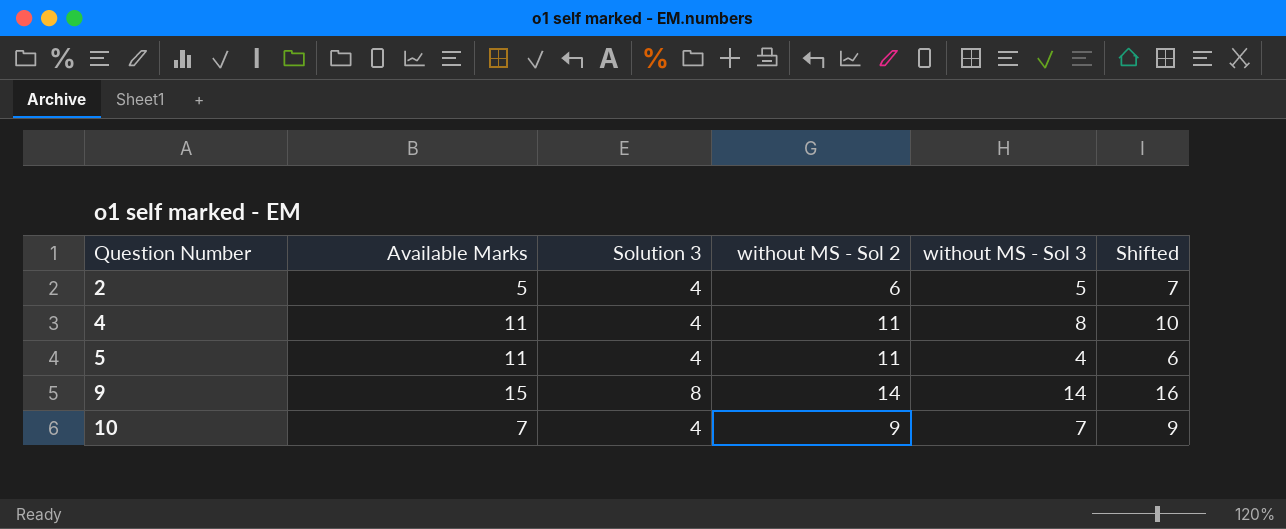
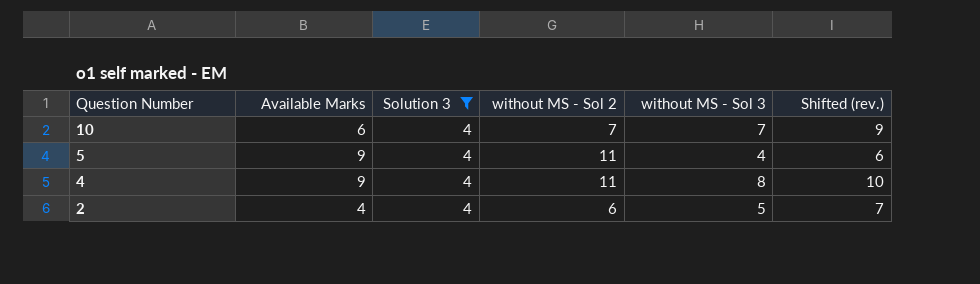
filter: none -> Solution 3 = 4
row order: Question Number ascending -> Question Number descending
column name: Shifted -> Shifted (rev.)
10 | Available Marks: 7 -> 6
10 | without MS - Sol 2: 9 -> 7
5 | Available Marks: 11 -> 9
4 | Available Marks: 11 -> 9
2 | Available Marks: 5 -> 4

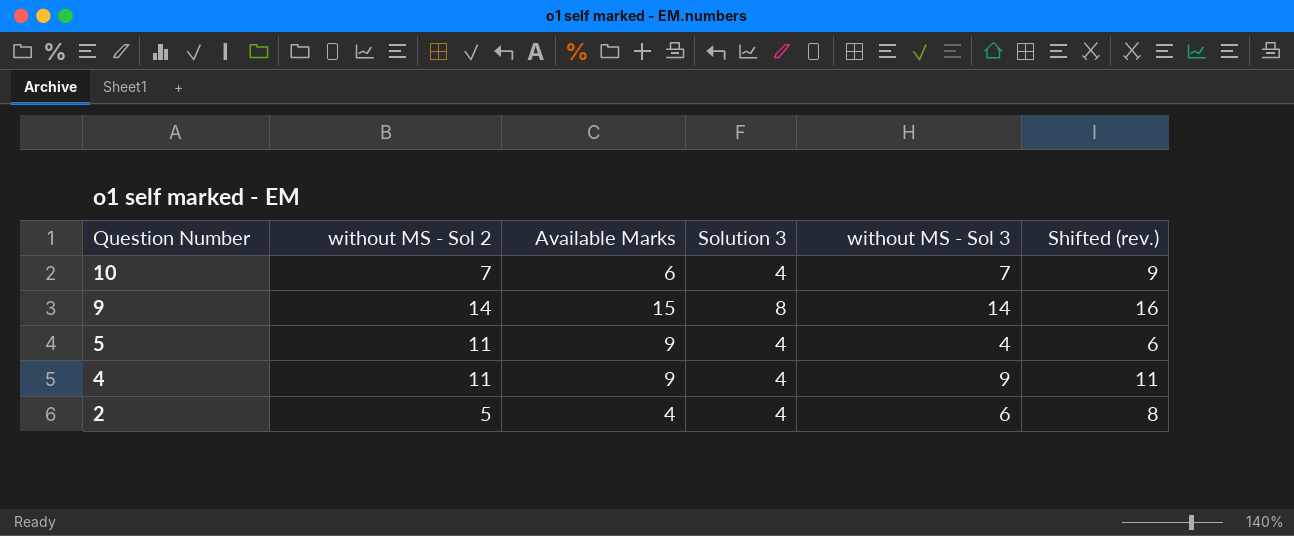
filter: Solution 3 = 4 -> none
column without MS - Sol 2 | position: 4 -> 2
4 | without MS - Sol 3: 8 -> 9
4 | Shifted (rev.): 10 -> 11
2 | without MS - Sol 2: 6 -> 5
2 | without MS - Sol 3: 5 -> 6
2 | Shifted (rev.): 7 -> 8

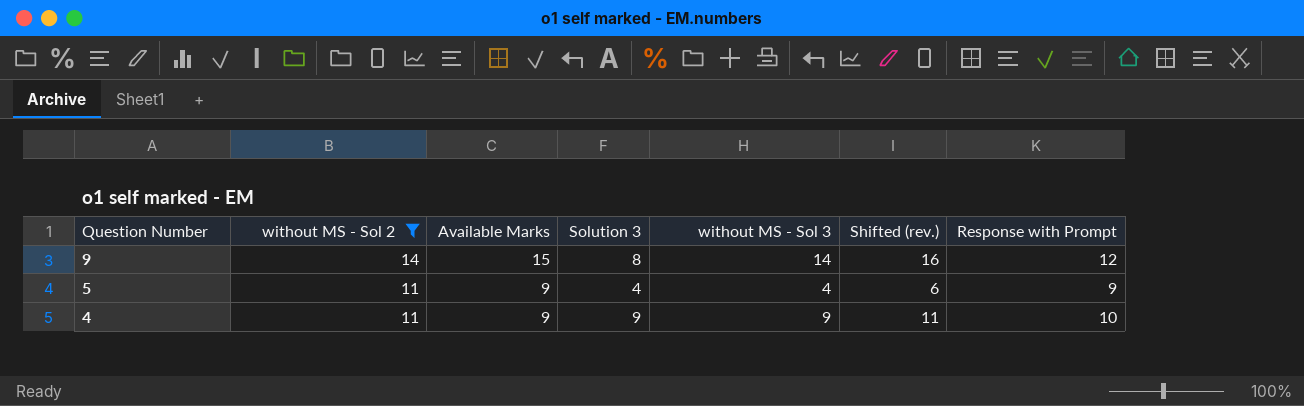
filter: none -> without MS - Sol 2 >= 11
column Response with Prompt | position: none -> 7
4 | Solution 3: 4 -> 9

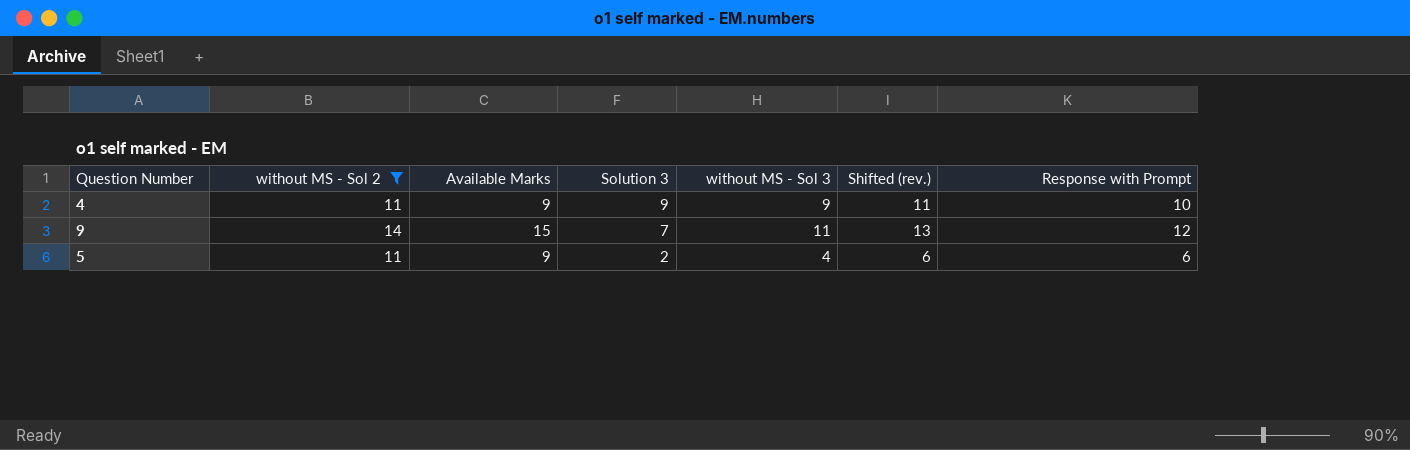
row order: Question Number descending -> Solution 3 descending
9 | Solution 3: 8 -> 7
9 | without MS - Sol 3: 14 -> 11
9 | Shifted (rev.): 16 -> 13
5 | Solution 3: 4 -> 2
5 | Response with Prompt: 9 -> 6

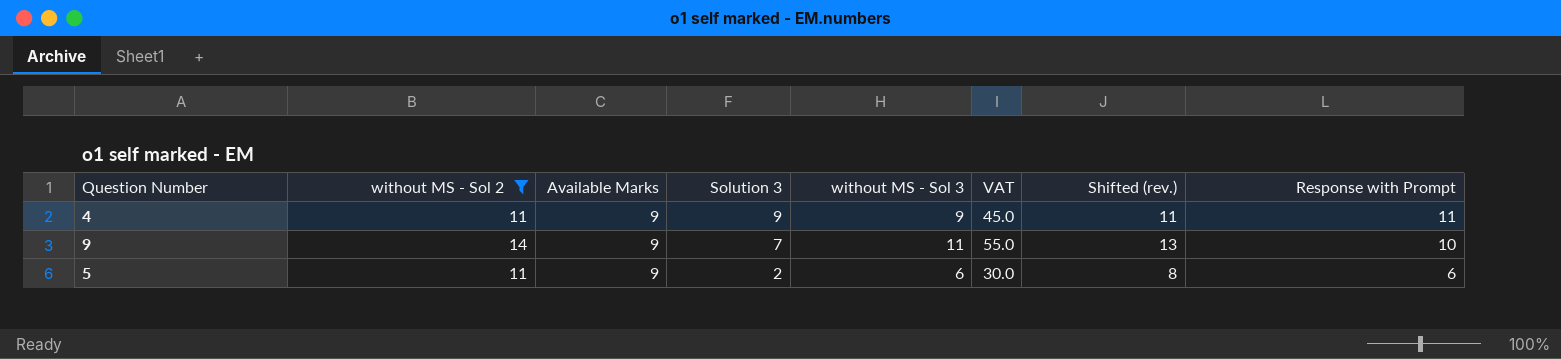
column VAT | formula: none -> [without MS - Sol 3] * 5
4 | Response with Prompt: 10 -> 11
9 | Available Marks: 15 -> 9
9 | Response with Prompt: 12 -> 10
5 | without MS - Sol 3: 4 -> 6
5 | Shifted (rev.): 6 -> 8

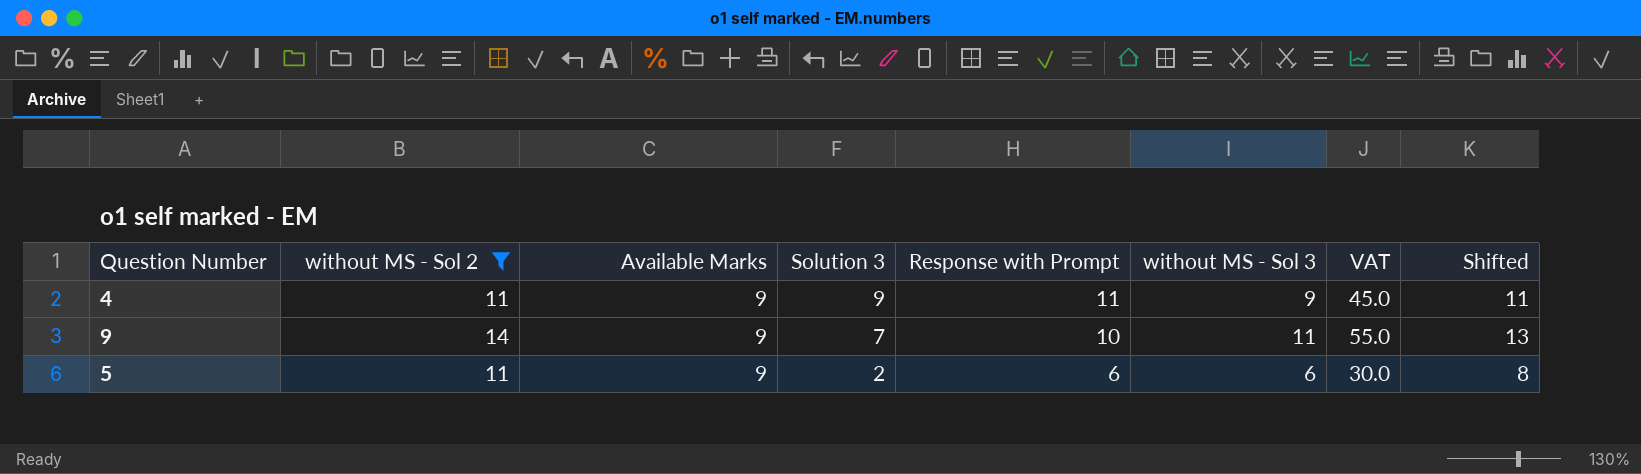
column Response with Prompt | position: 8 -> 5
column name: Shifted (rev.) -> Shifted

